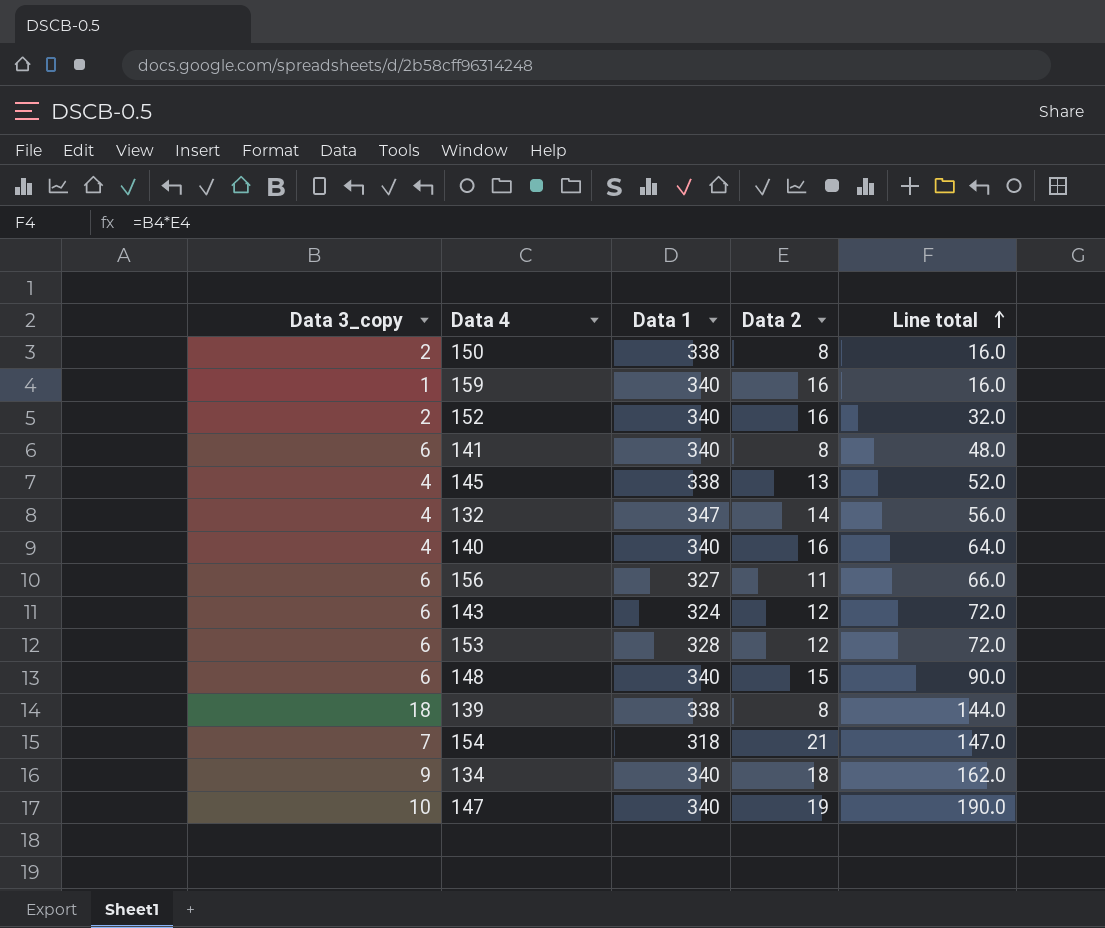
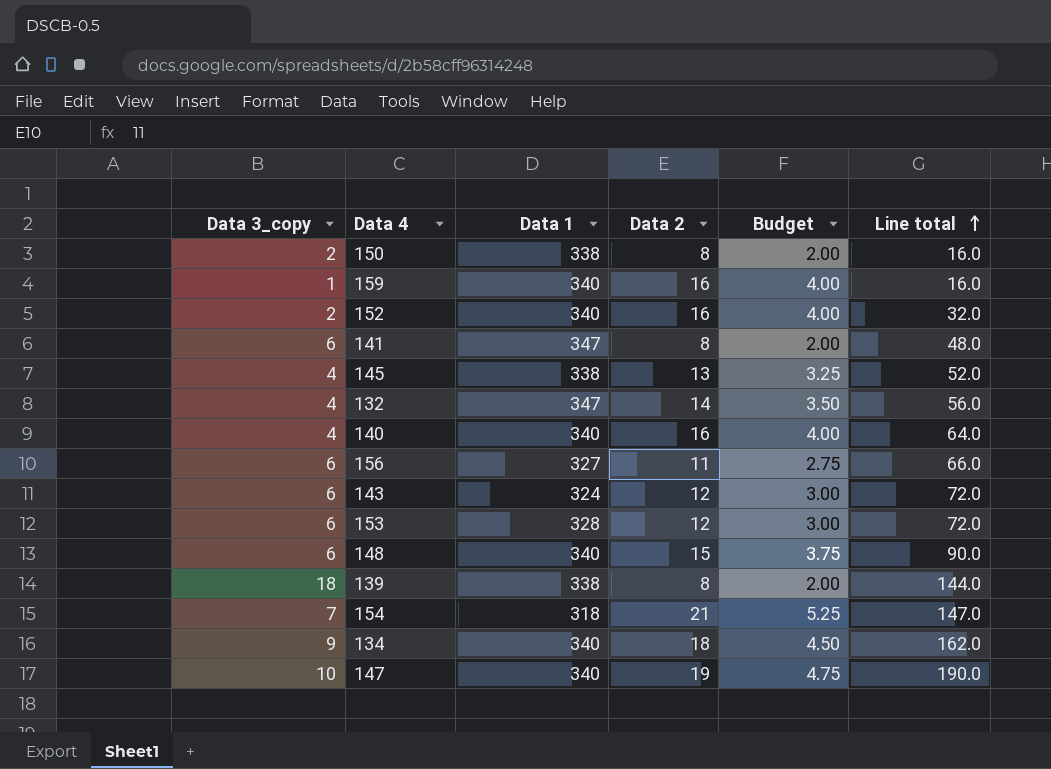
column Budget | formula: none -> [Data 2] * 0.25
141 | Data 1: 340 -> 347

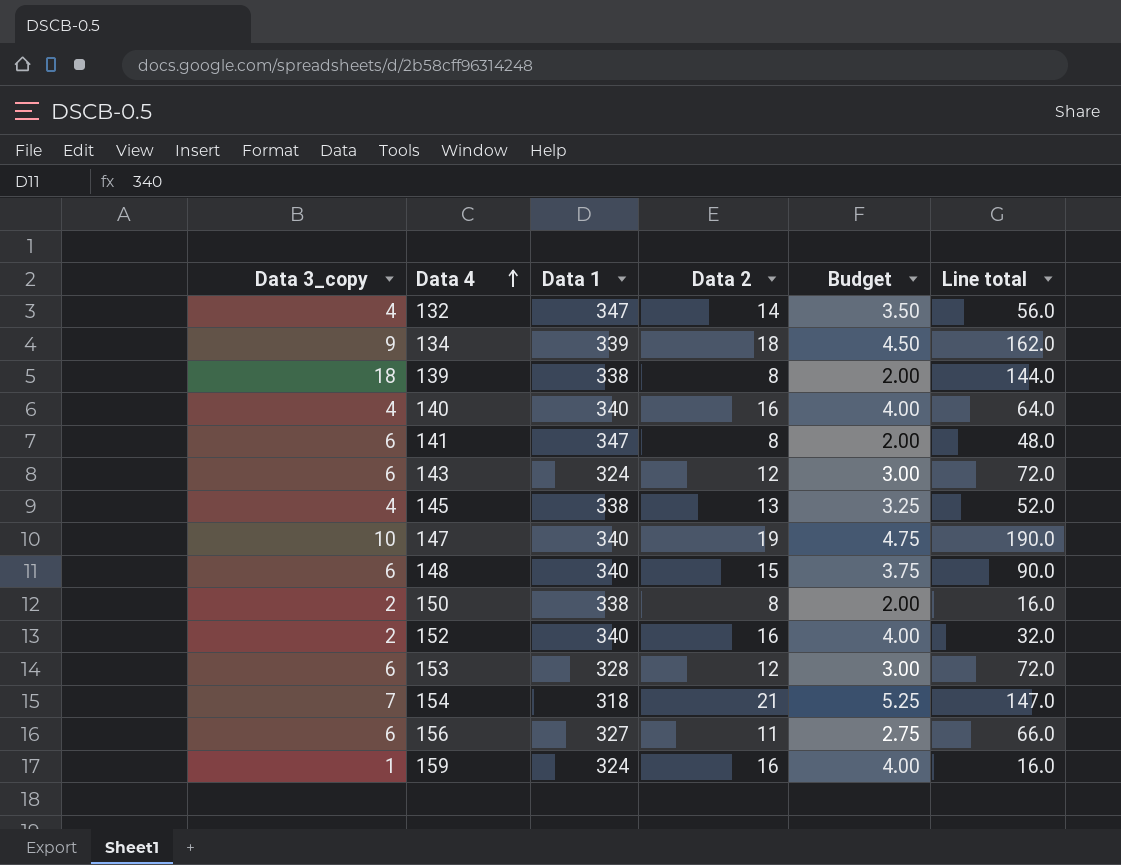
row order: Line total ascending -> Data 4 ascending
134 | Data 1: 340 -> 339
159 | Data 1: 340 -> 324

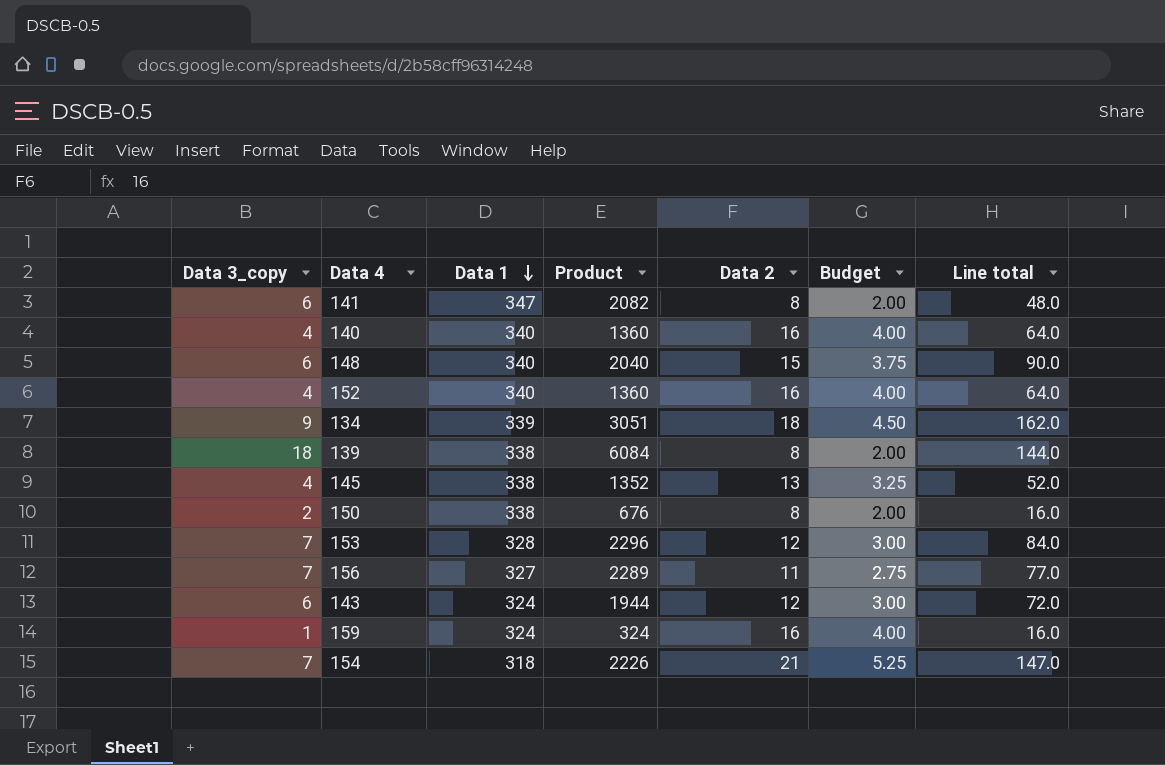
row order: Data 4 ascending -> Data 1 descending
column Product | formula: none -> [Data 3_copy] * [Data 1]
row 132: 4 | 347 | 14 | 3.50 | 56.0 -> none
row 147: 10 | 340 | 19 | 4.75 | 190.0 -> none
152 | Data 3_copy: 2 -> 4
152 | Line total: 32.0 -> 64.0
153 | Data 3_copy: 6 -> 7
153 | Line total: 72.0 -> 84.0
156 | Data 3_copy: 6 -> 7
156 | Line total: 66.0 -> 77.0

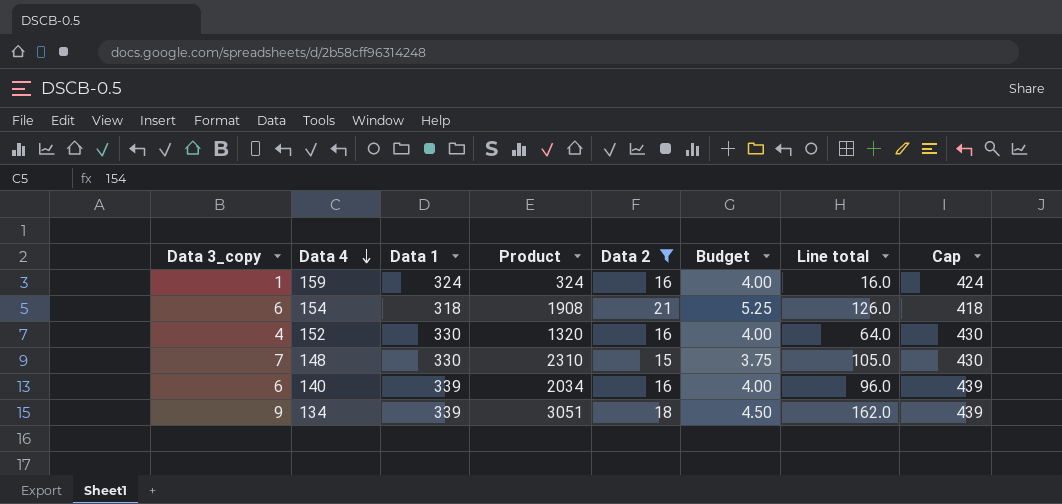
filter: none -> Data 2 >= 15
row order: Data 1 descending -> Data 4 descending
column Cap | formula: none -> [Data 1] + 100
154 | Data 3_copy: 7 -> 6
154 | Product: 2226 -> 1908
154 | Line total: 147.0 -> 126.0
152 | Data 1: 340 -> 330
152 | Product: 1360 -> 1320
148 | Data 3_copy: 6 -> 7
148 | Data 1: 340 -> 330
148 | Product: 2040 -> 2310
148 | Line total: 90.0 -> 105.0
140 | Data 3_copy: 4 -> 6
140 | Data 1: 340 -> 339
140 | Product: 1360 -> 2034
140 | Line total: 64.0 -> 96.0

